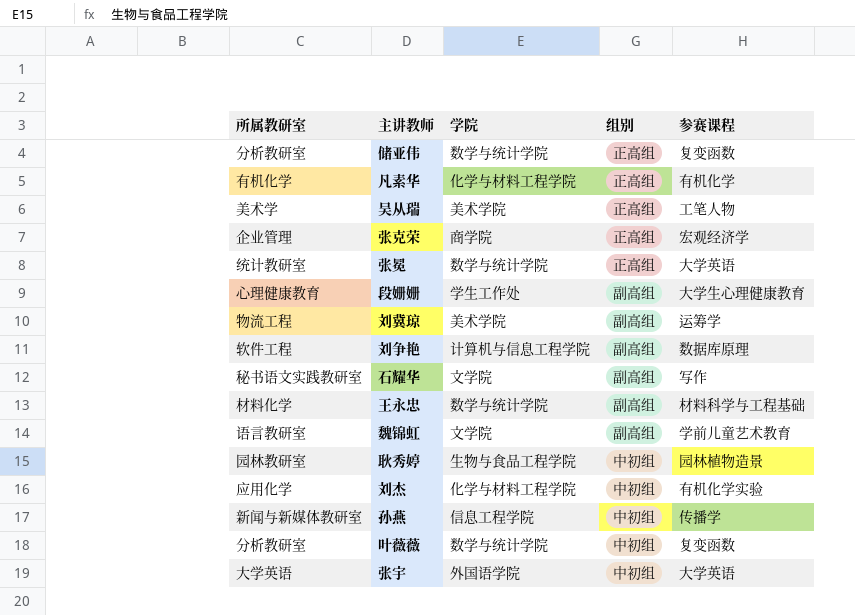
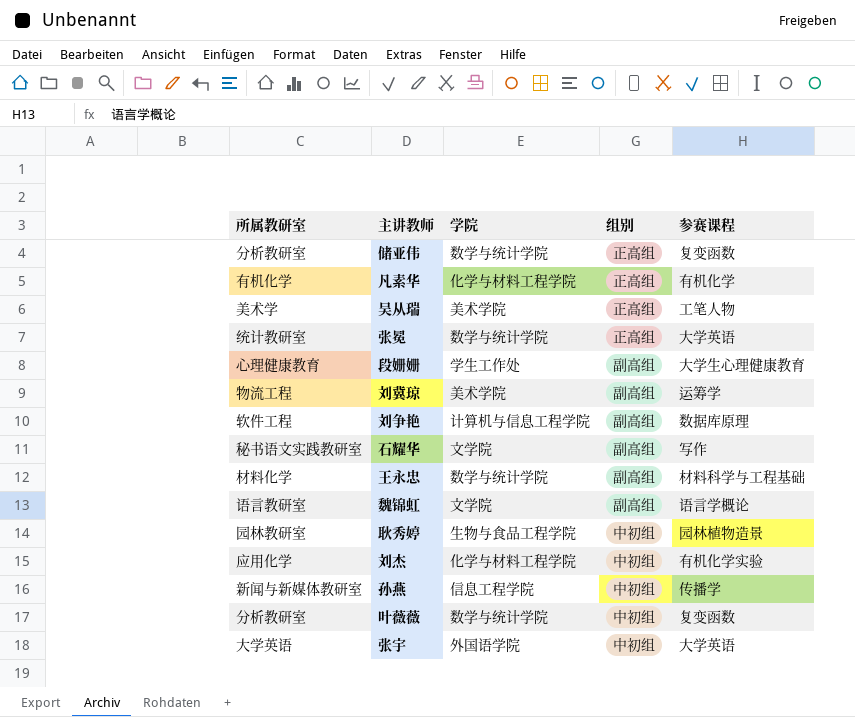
row 张克荣: 企业管理 | 商学院 | 正高组 | 宏观经济学 -> none
魏锦虹 | 参赛课程: 学前儿童艺术教育 -> 语言学概论

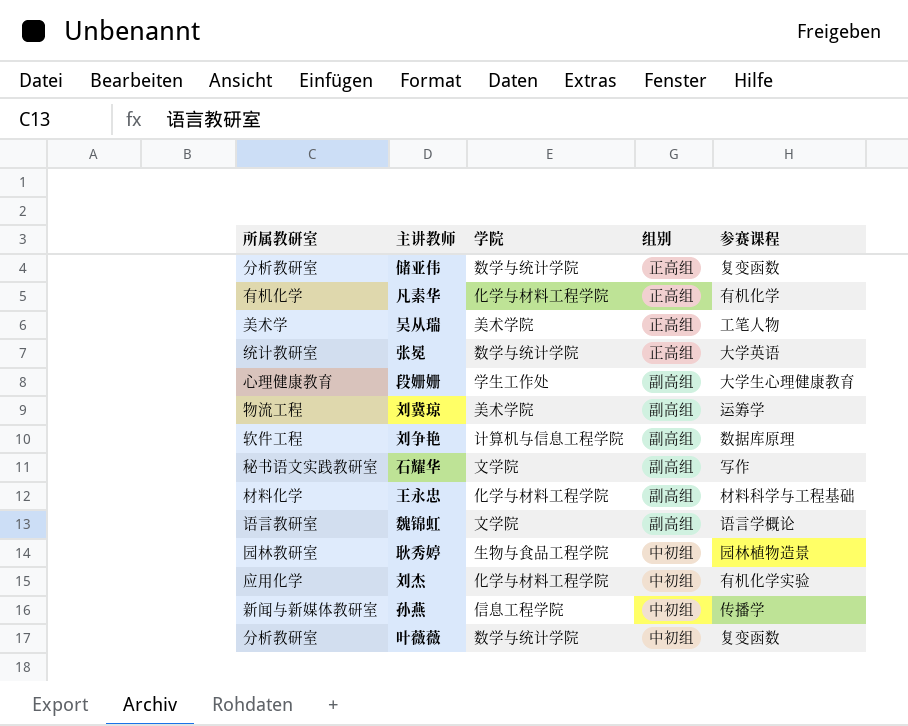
row 张宇: 大学英语 | 外国语学院 | 中初组 | 大学英语 -> none
王永忠 | 学院: 数学与统计学院 -> 化学与材料工程学院

